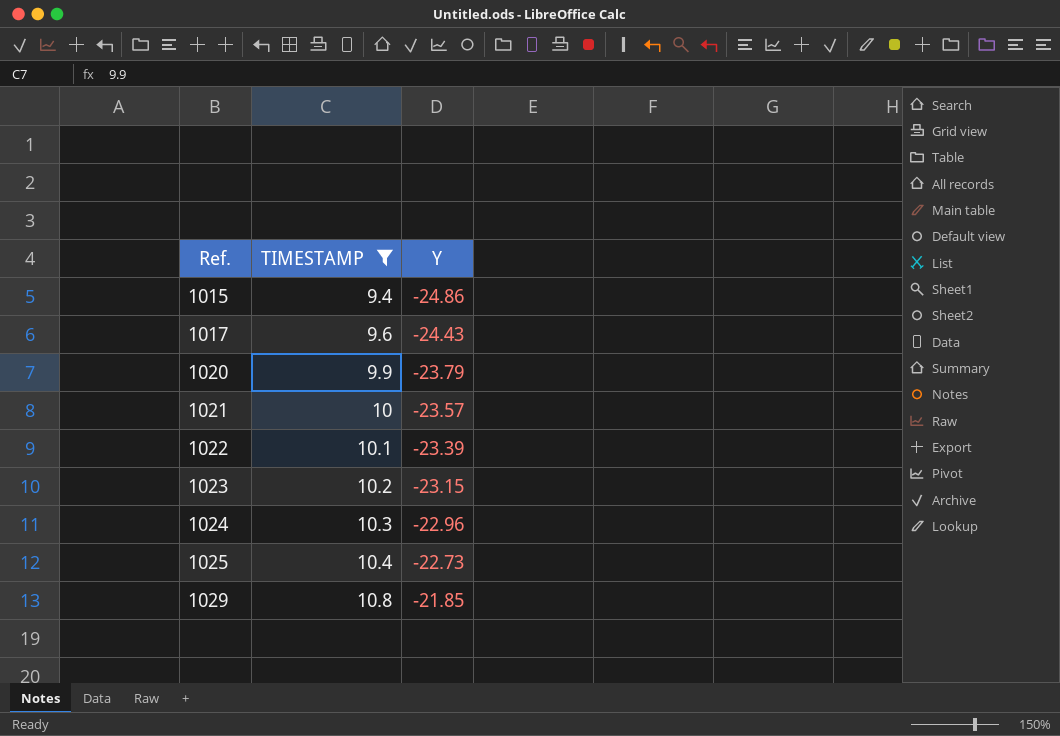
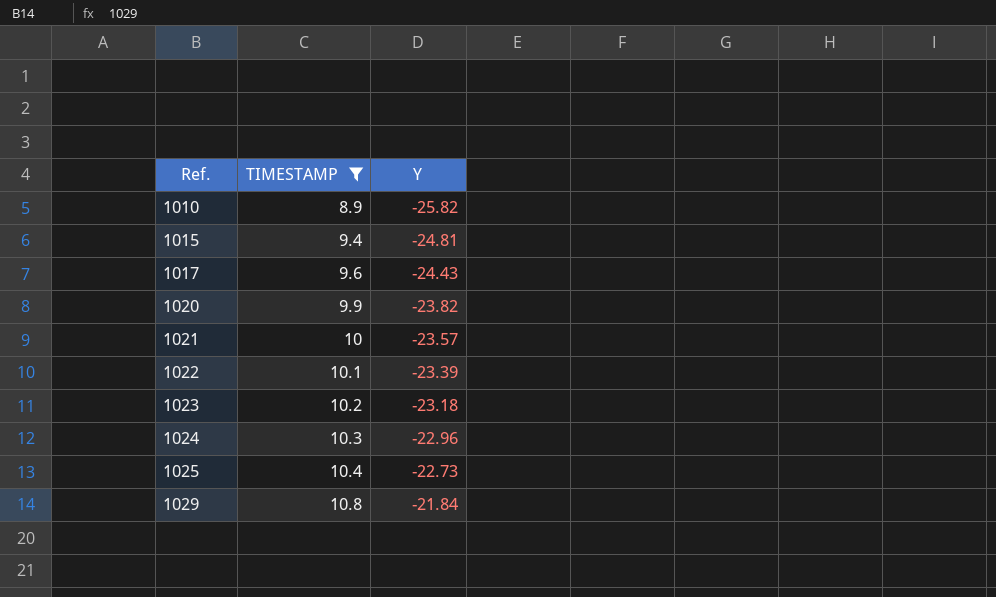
row 1010: none -> 8.9 | -25.82
1015 | Y: -24.86 -> -24.81
1020 | Y: -23.79 -> -23.82
1023 | Y: -23.15 -> -23.18
1029 | Y: -21.85 -> -21.84

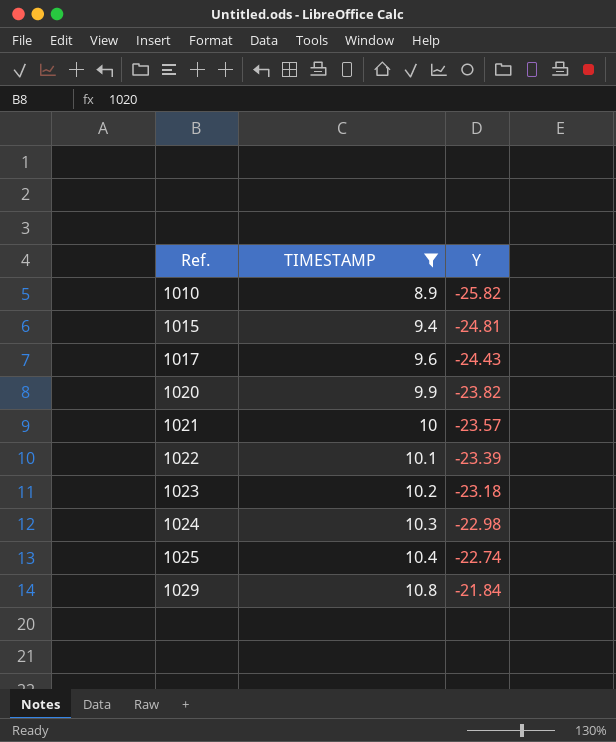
1024 | Y: -22.96 -> -22.98
1025 | Y: -22.73 -> -22.74

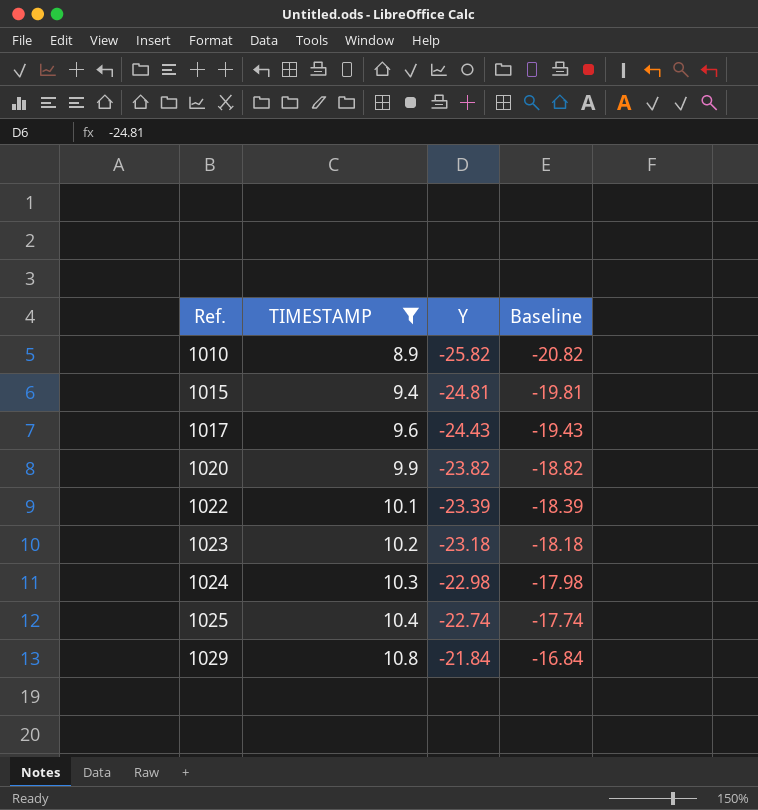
column Baseline | formula: none -> [Y] + 5
row 1021: 10 | -23.57 -> none

